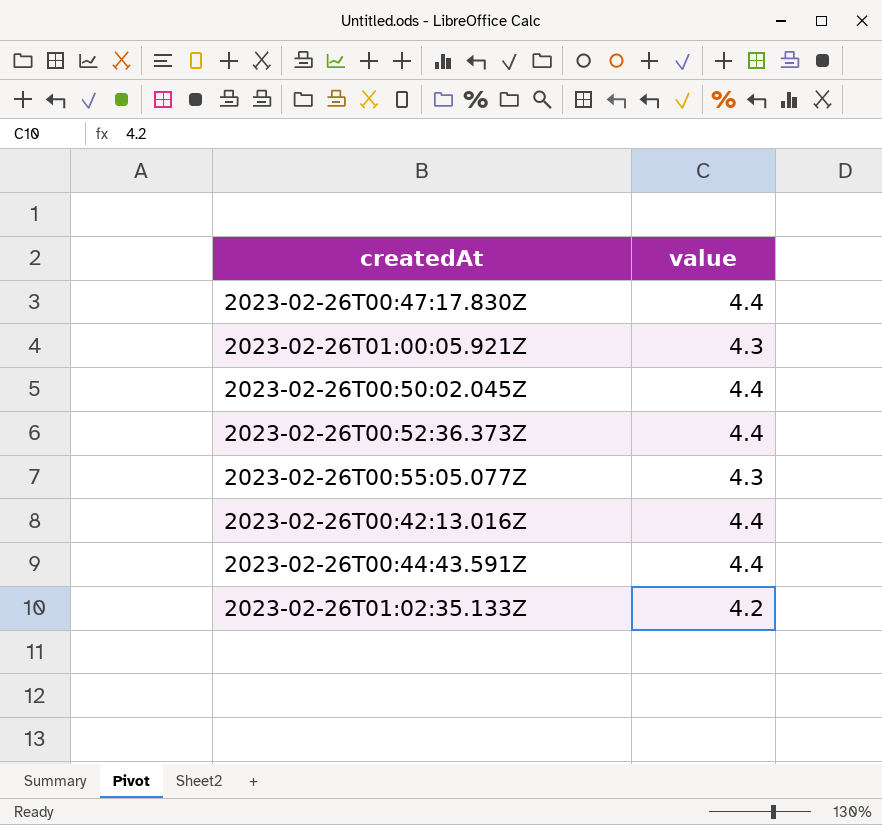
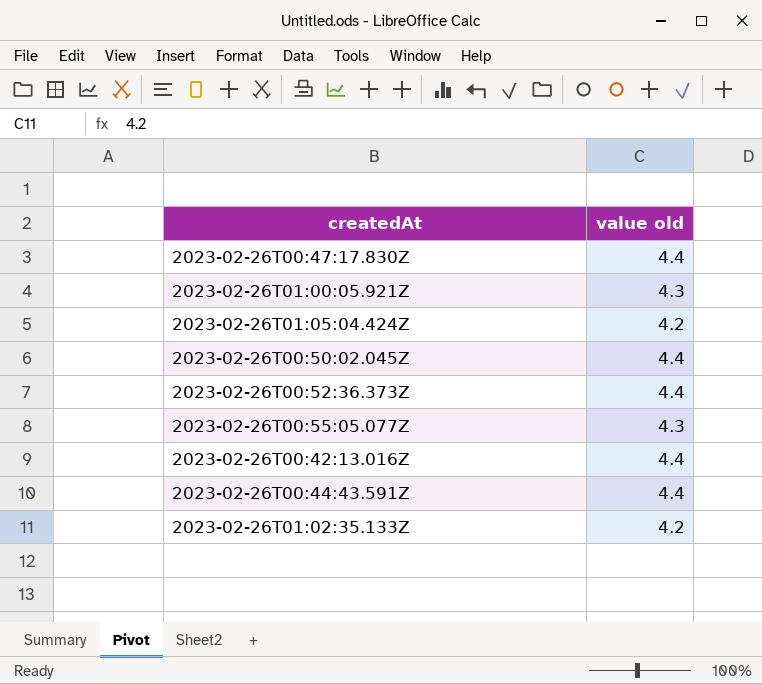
column name: value -> value old
row 2023-02-26T01:05:04.424Z: none -> 4.2

